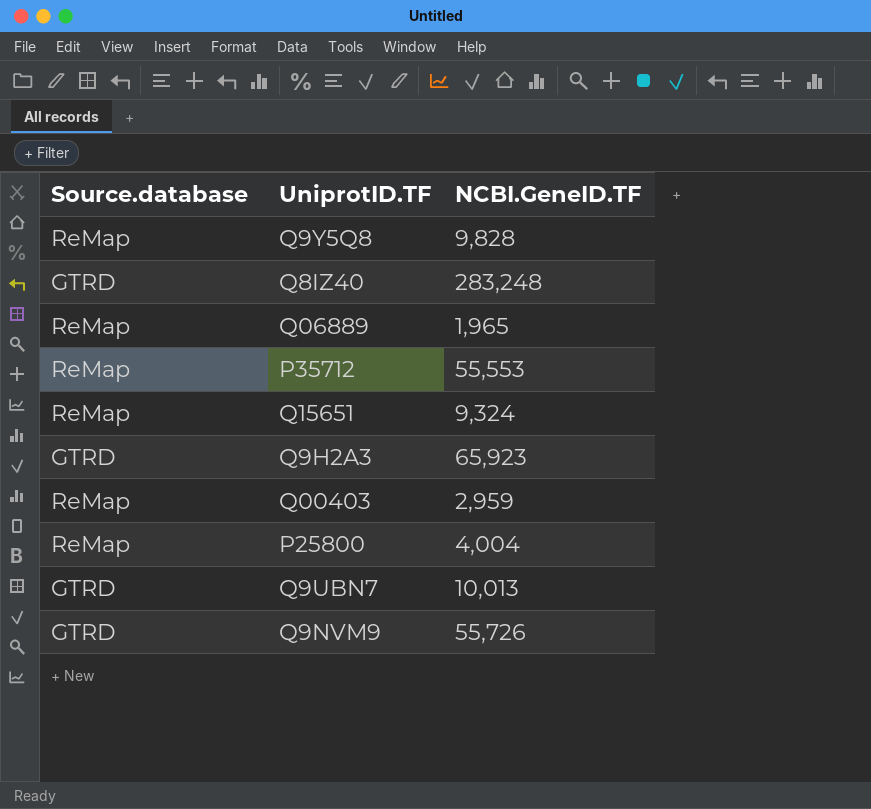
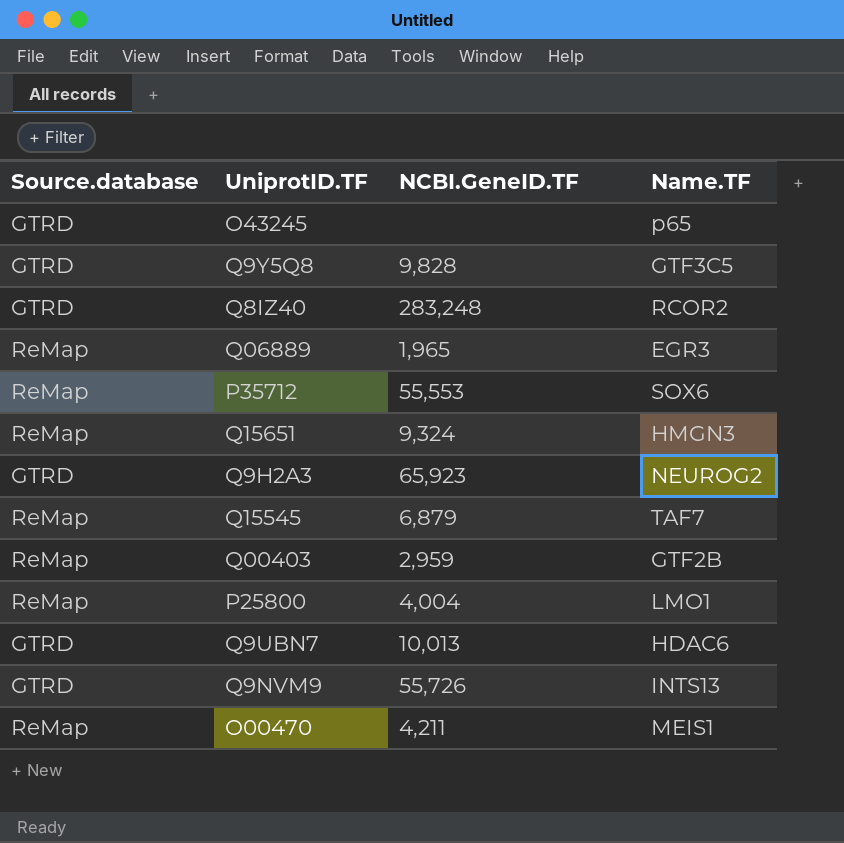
column Name.TF | position: none -> 4
row O43245: none -> GTRD | none | p65
Q9Y5Q8 | Source.database: ReMap -> GTRD
row Q15545: none -> ReMap | 6,879 | TAF7
row O00470: none -> ReMap | 4,211 | MEIS1

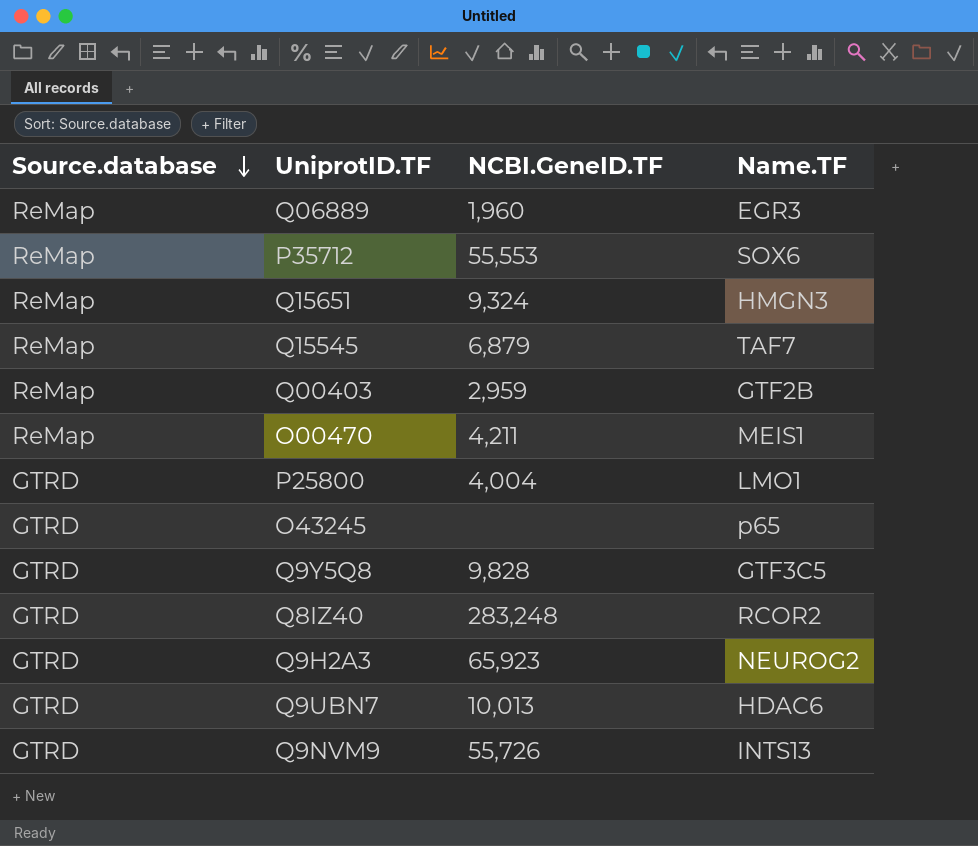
row order: none -> Source.database descending
Q06889 | NCBI.GeneID.TF: 1,965 -> 1,960
P25800 | Source.database: ReMap -> GTRD

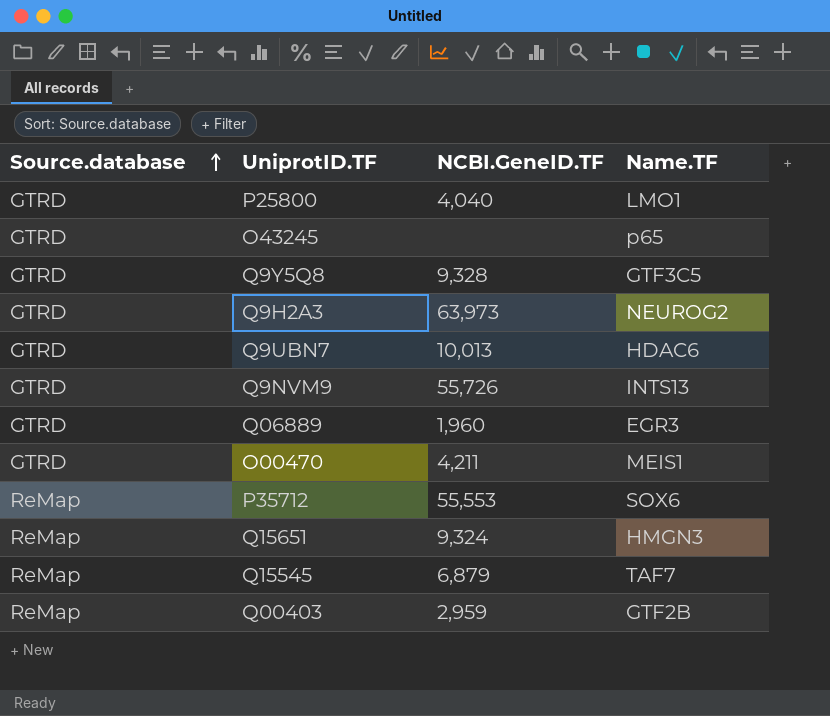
row order: Source.database descending -> Source.database ascending
row Q8IZ40: GTRD | 283,248 | RCOR2 -> none
P25800 | NCBI.GeneID.TF: 4,004 -> 4,040
Q9Y5Q8 | NCBI.GeneID.TF: 9,828 -> 9,328
Q9H2A3 | NCBI.GeneID.TF: 65,923 -> 63,973
Q06889 | Source.database: ReMap -> GTRD
O00470 | Source.database: ReMap -> GTRD

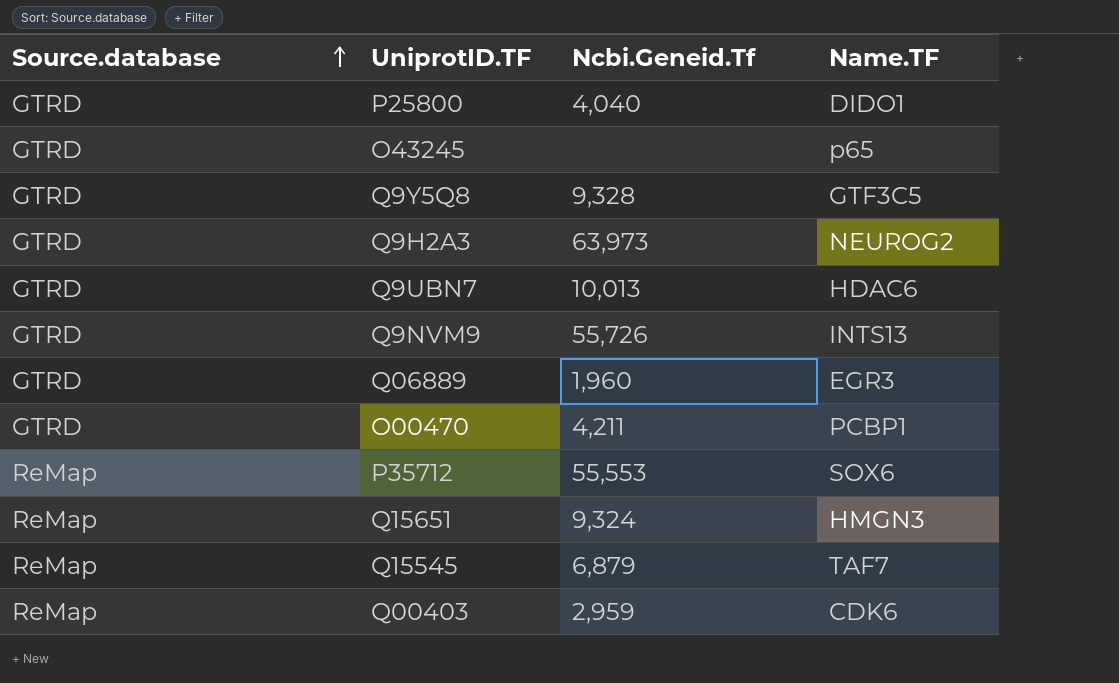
column name: NCBI.GeneID.TF -> Ncbi.Geneid.Tf
P25800 | Name.TF: LMO1 -> DIDO1
O00470 | Name.TF: MEIS1 -> PCBP1
Q00403 | Name.TF: GTF2B -> CDK6

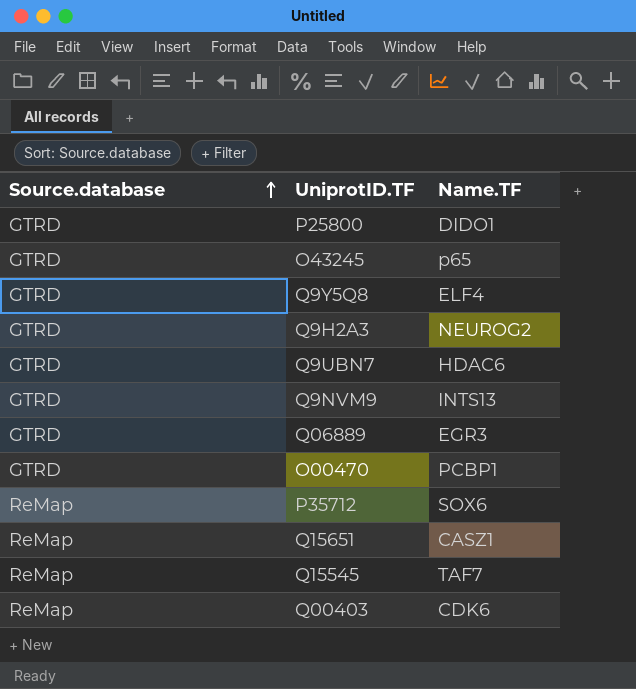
column Ncbi.Geneid.Tf | position: 3 -> none
Q9Y5Q8 | Name.TF: GTF3C5 -> ELF4
Q15651 | Name.TF: HMGN3 -> CASZ1

